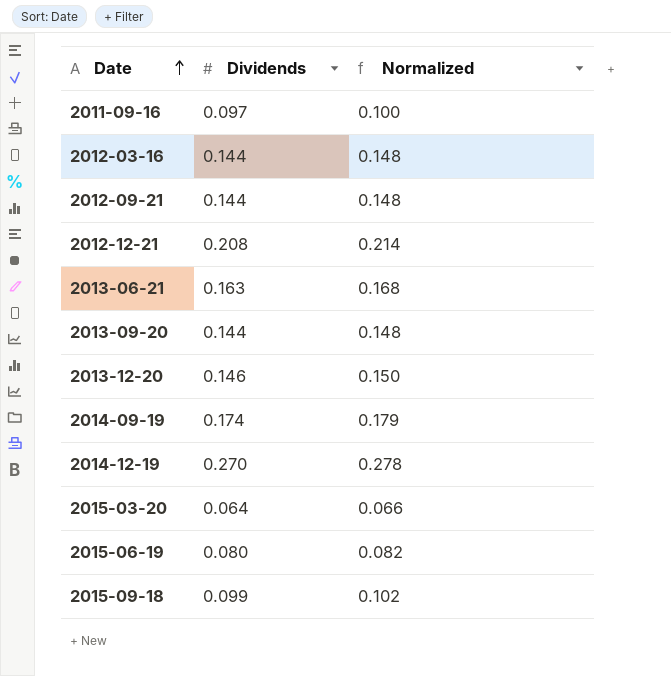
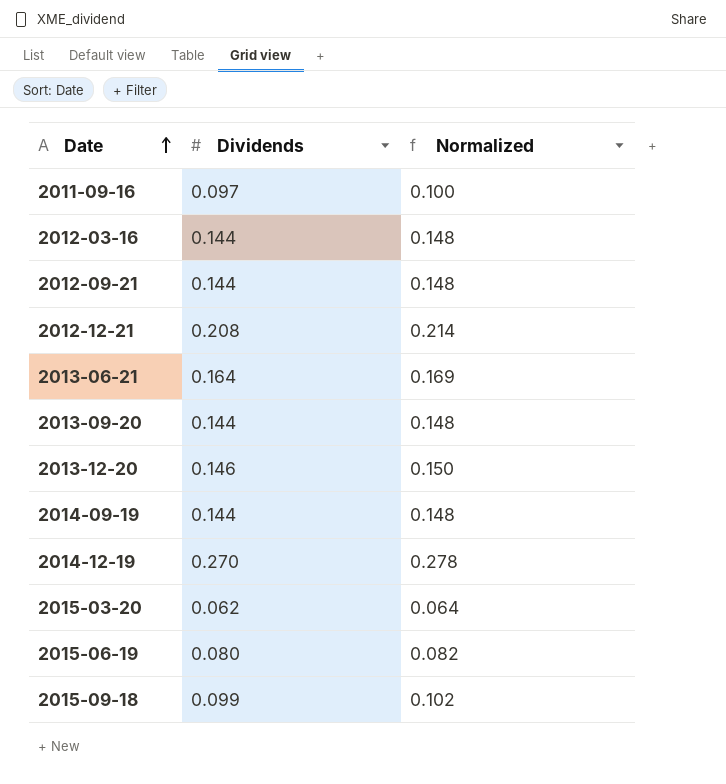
2013-06-21 | Dividends: 0.163 -> 0.164
2013-06-21 | Normalized: 0.168 -> 0.169
2014-09-19 | Dividends: 0.174 -> 0.144
2014-09-19 | Normalized: 0.179 -> 0.148
2015-03-20 | Dividends: 0.064 -> 0.062
2015-03-20 | Normalized: 0.066 -> 0.064

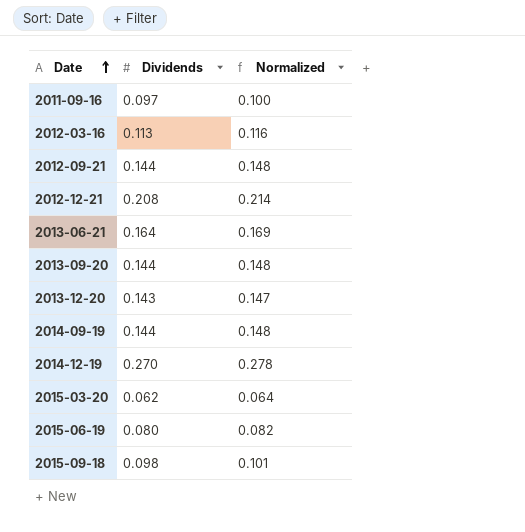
2012-03-16 | Dividends: 0.144 -> 0.113
2012-03-16 | Normalized: 0.148 -> 0.116
2013-12-20 | Dividends: 0.146 -> 0.143
2013-12-20 | Normalized: 0.150 -> 0.147
2015-09-18 | Dividends: 0.099 -> 0.098
2015-09-18 | Normalized: 0.102 -> 0.101

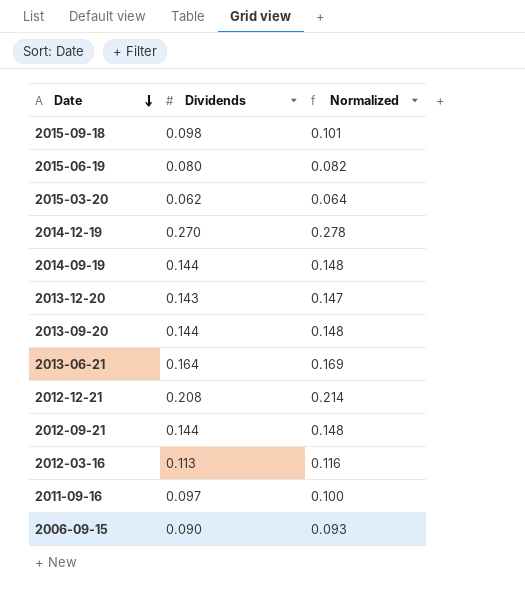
row order: Date ascending -> Date descending
row 2006-09-15: none -> 0.090 | 0.093

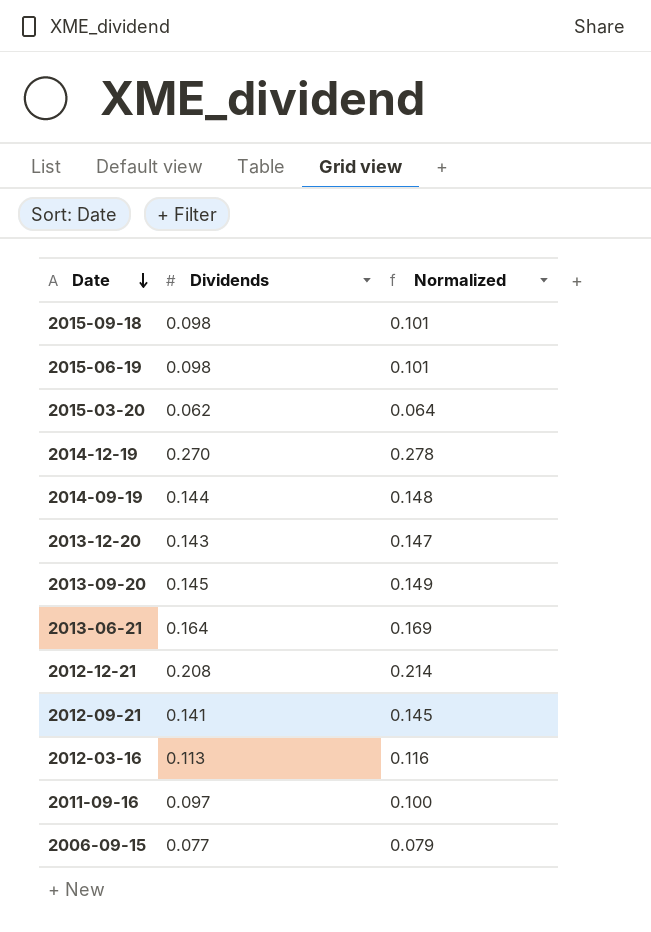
2015-06-19 | Dividends: 0.080 -> 0.098
2015-06-19 | Normalized: 0.082 -> 0.101
2013-09-20 | Dividends: 0.144 -> 0.145
2013-09-20 | Normalized: 0.148 -> 0.149
2012-09-21 | Dividends: 0.144 -> 0.141
2012-09-21 | Normalized: 0.148 -> 0.145
2006-09-15 | Dividends: 0.090 -> 0.077
2006-09-15 | Normalized: 0.093 -> 0.079

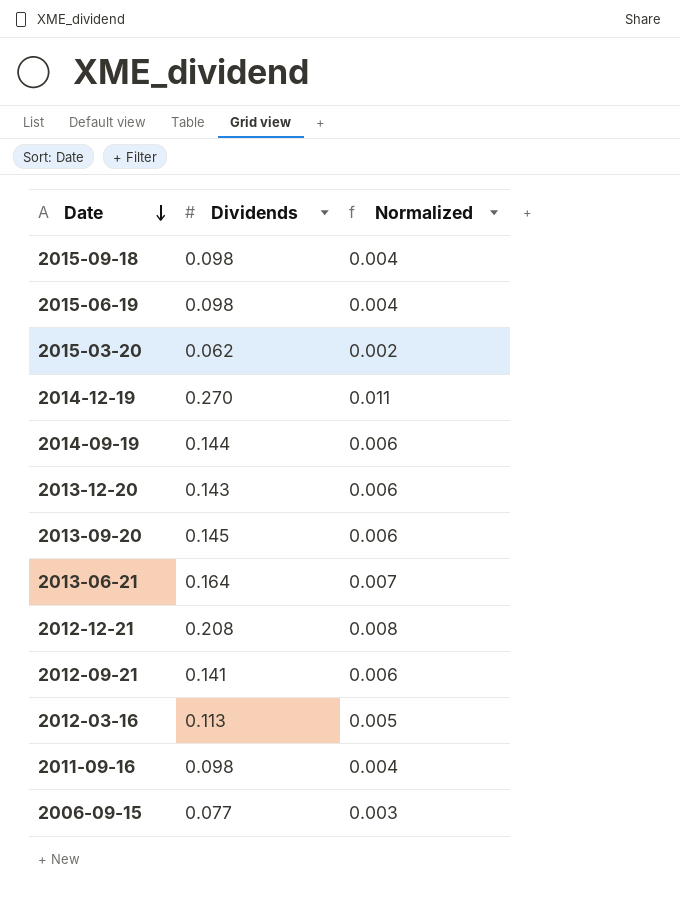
column Normalized | formula: [Dividends] * 1.03 -> [Dividends] * 0.04
2011-09-16 | Dividends: 0.097 -> 0.098

